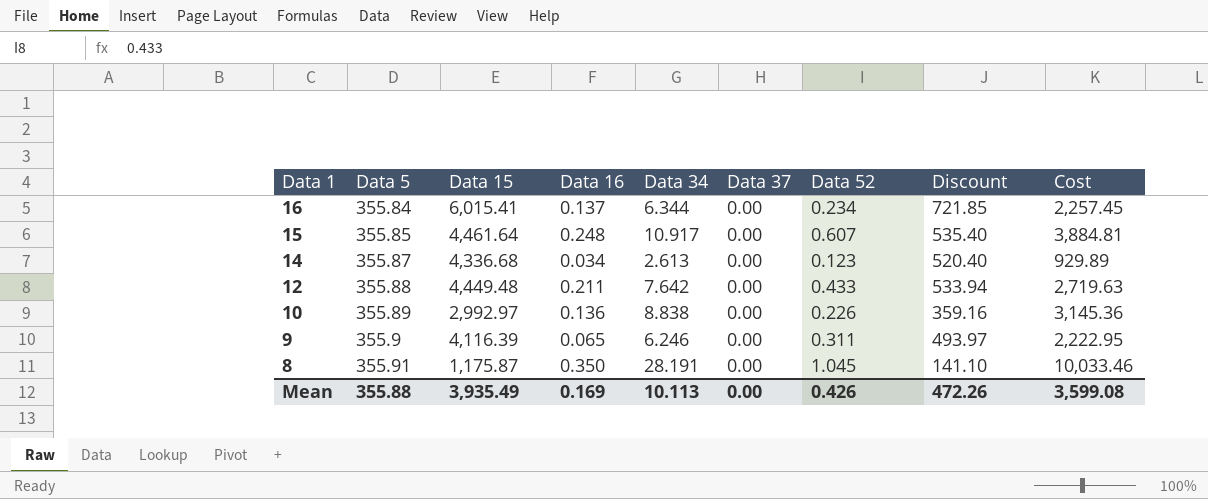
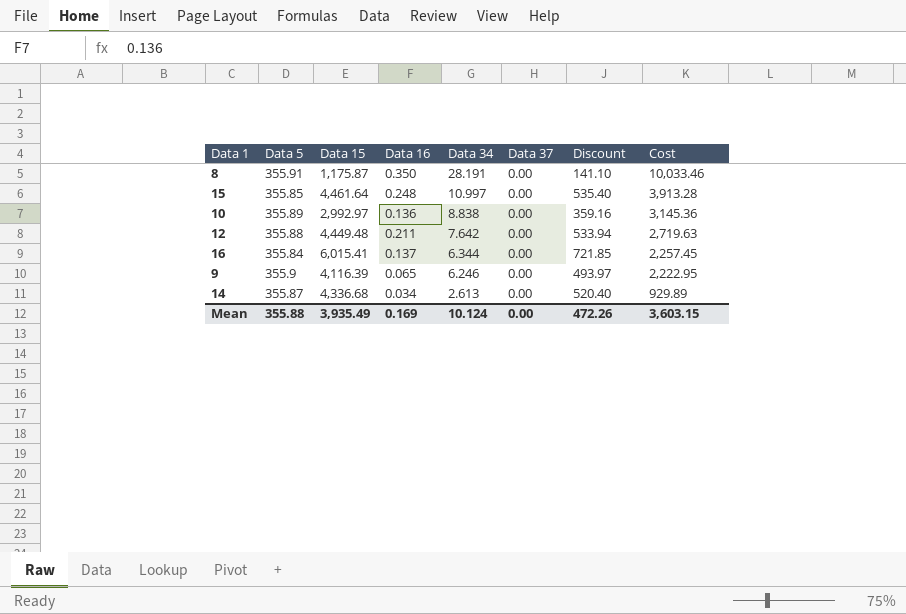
row order: Data 1 descending -> Data 34 descending
column Data 52 | position: 7 -> none
15 | Data 34: 10.917 -> 10.997
15 | Cost: 3,884.81 -> 3,913.28
Mean | Data 34: 10.113 -> 10.124
Mean | Cost: 3,599.08 -> 3,603.15

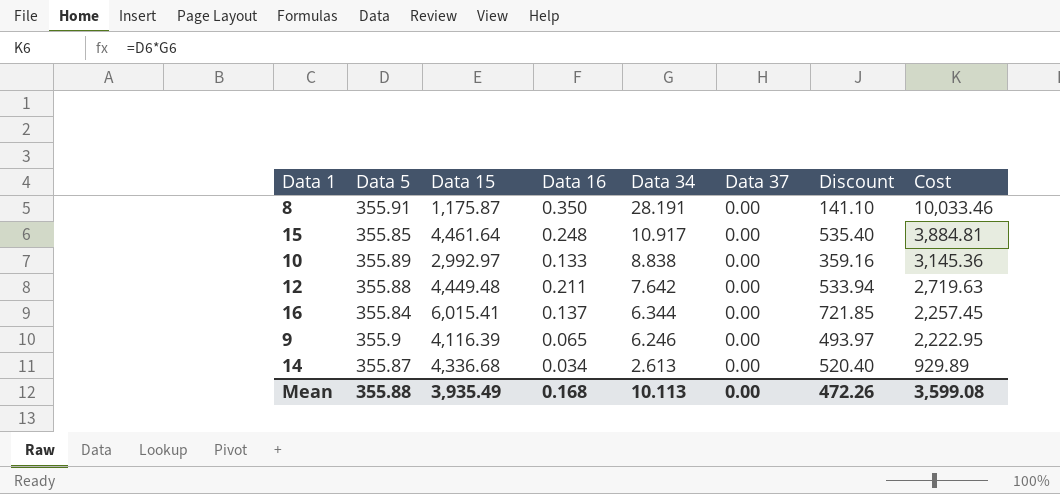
15 | Data 34: 10.997 -> 10.917
15 | Cost: 3,913.28 -> 3,884.81
10 | Data 16: 0.136 -> 0.133
Mean | Data 16: 0.169 -> 0.168
Mean | Data 34: 10.124 -> 10.113
Mean | Cost: 3,603.15 -> 3,599.08

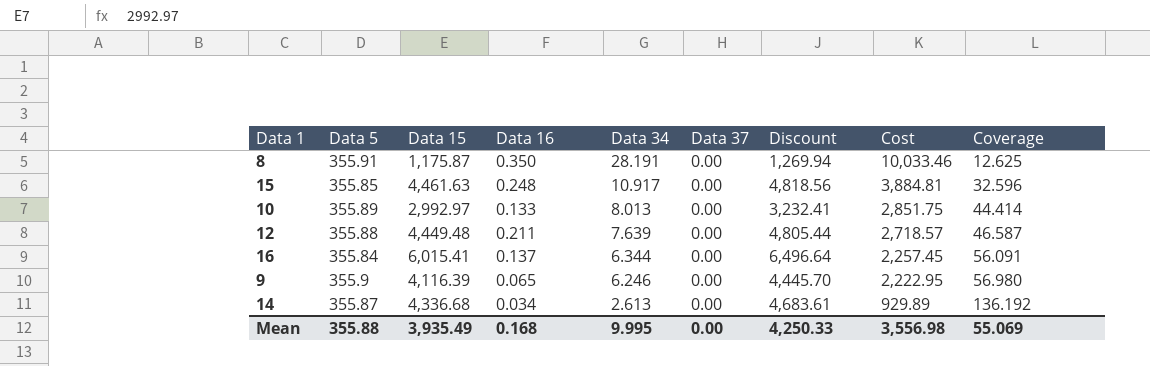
column Discount | formula: [Data 15] * 0.12 -> [Data 15] * 1.08
column Coverage | formula: none -> [Data 5] / [Data 34]
15 | Data 15: 4,461.64 -> 4,461.63
10 | Data 34: 8.838 -> 8.013
10 | Cost: 3,145.36 -> 2,851.75
12 | Data 34: 7.642 -> 7.639
12 | Cost: 2,719.63 -> 2,718.57
Mean | Data 34: 10.113 -> 9.995
Mean | Discount: 472.26 -> 4,250.33
Mean | Cost: 3,599.08 -> 3,556.98

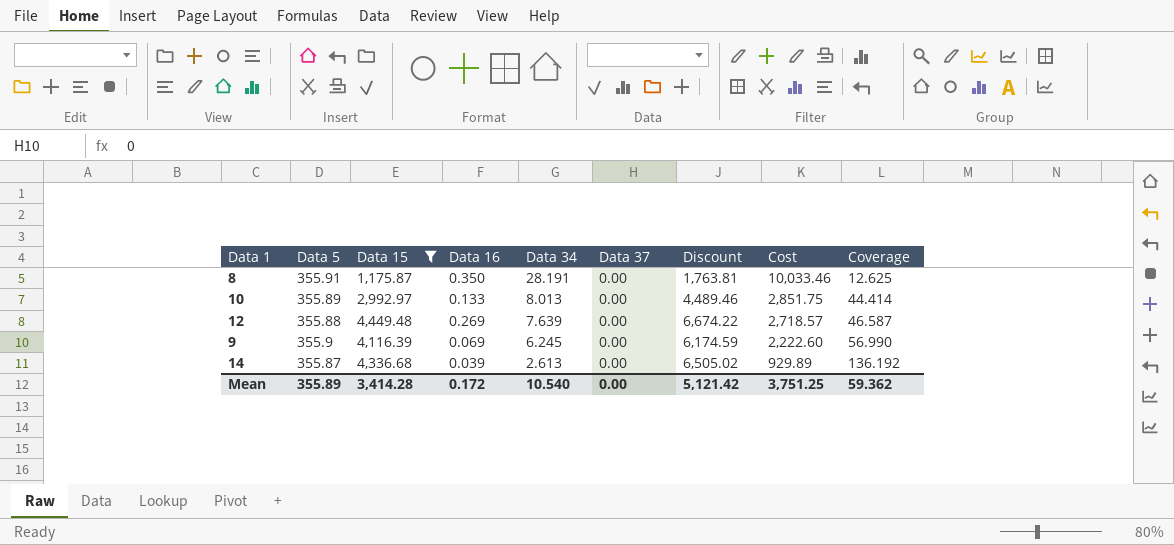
filter: none -> Data 15 <= 4,449.48
column Discount | formula: [Data 15] * 1.08 -> [Data 15] * 1.5
12 | Data 16: 0.211 -> 0.269
9 | Data 16: 0.065 -> 0.069
9 | Data 34: 6.246 -> 6.245
9 | Cost: 2,222.95 -> 2,222.60
9 | Coverage: 56.980 -> 56.990
14 | Data 16: 0.034 -> 0.039
Mean | Data 5: 355.88 -> 355.89
Mean | Data 15: 3,935.49 -> 3,414.28
Mean | Data 16: 0.168 -> 0.172
Mean | Data 34: 9.995 -> 10.540
Mean | Discount: 4,250.33 -> 5,121.42
Mean | Cost: 3,556.98 -> 3,751.25
Mean | Coverage: 55.069 -> 59.362

